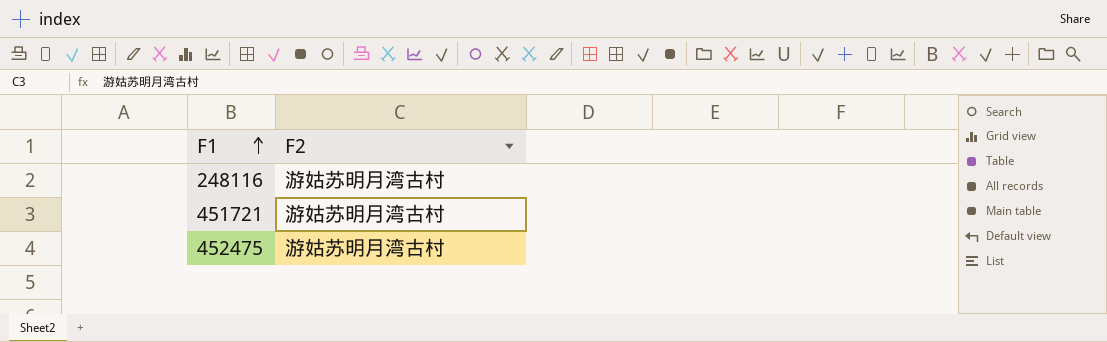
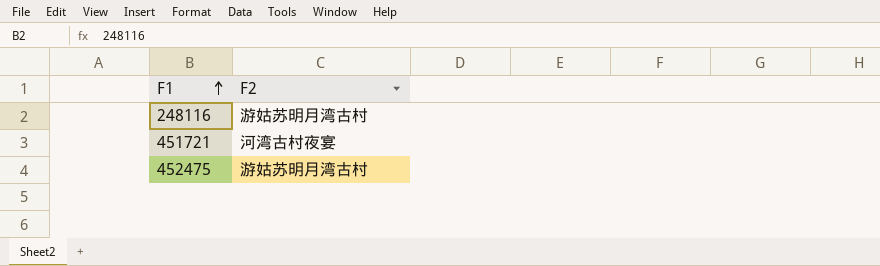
451721 | F2: 游姑苏明月湾古村 -> 河湾古村夜宴

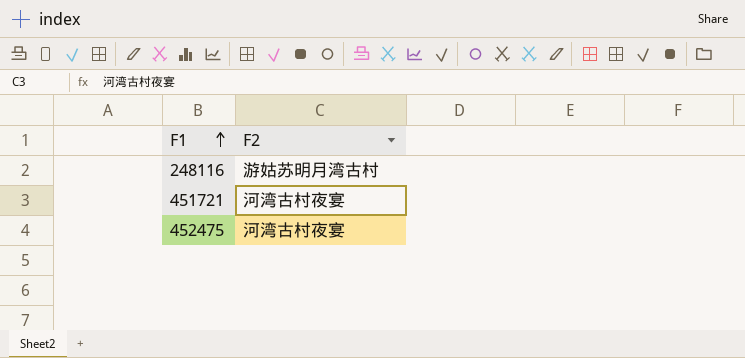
452475 | F2: 游姑苏明月湾古村 -> 河湾古村夜宴

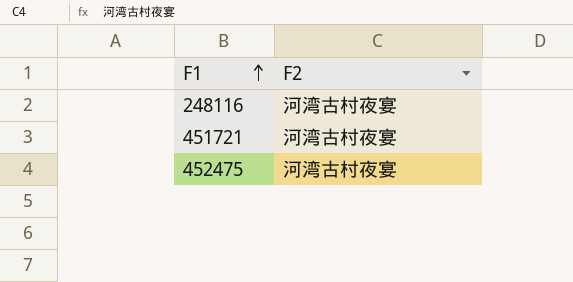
248116 | F2: 游姑苏明月湾古村 -> 河湾古村夜宴

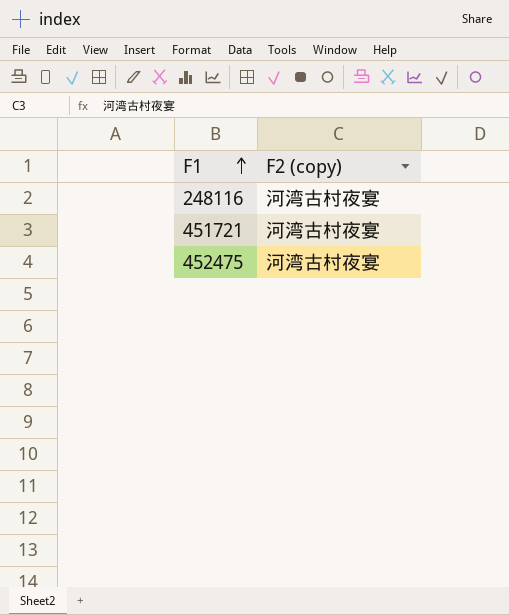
column name: F2 -> F2 (copy)

